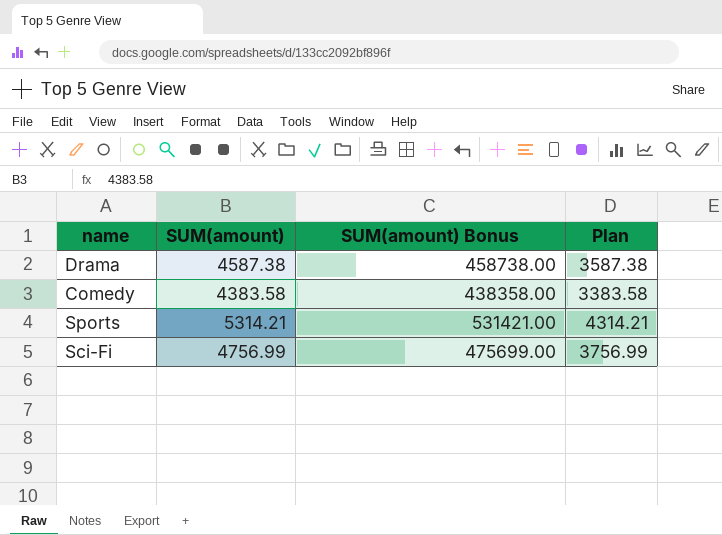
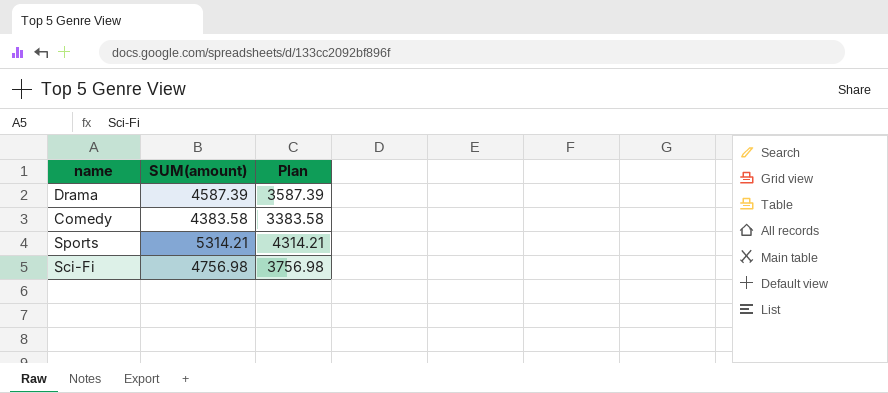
column SUM(amount) Bonus | formula: [SUM(amount)] * 100 -> none
Drama | SUM(amount): 4587.38 -> 4587.39
Drama | Plan: 3587.38 -> 3587.39
Sci-Fi | SUM(amount): 4756.99 -> 4756.98
Sci-Fi | Plan: 3756.99 -> 3756.98

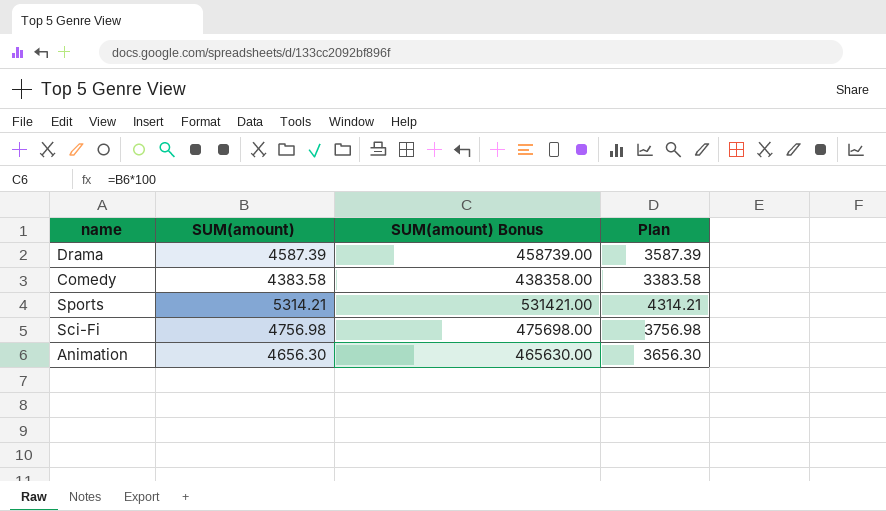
column SUM(amount) Bonus | formula: none -> [SUM(amount)] * 100
row Animation: none -> 4656.30 | 465630.00 | 3656.30

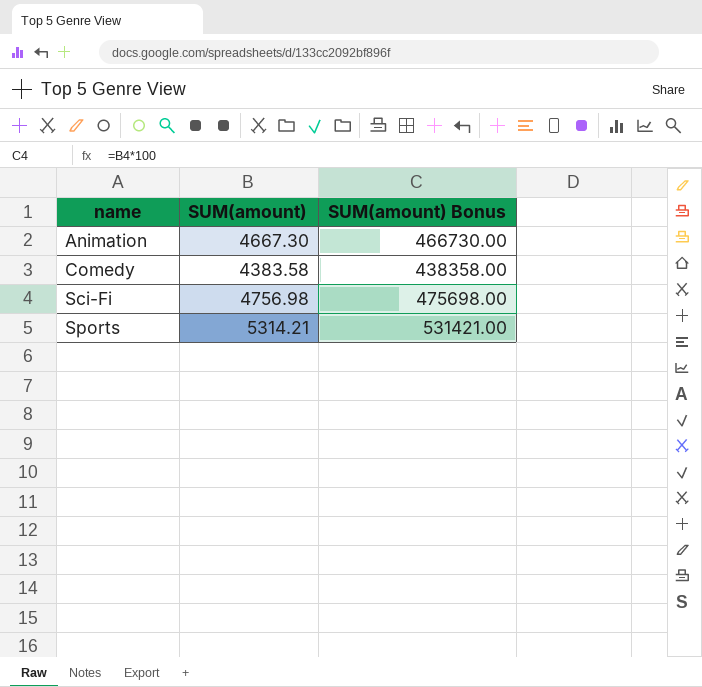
row order: none -> name ascending
column Plan | formula: [SUM(amount)] - 1000 -> none
row Drama: 4587.39 | 458739.00 | 3587.39 -> none
Animation | SUM(amount): 4656.30 -> 4667.30
Animation | SUM(amount) Bonus: 465630.00 -> 466730.00

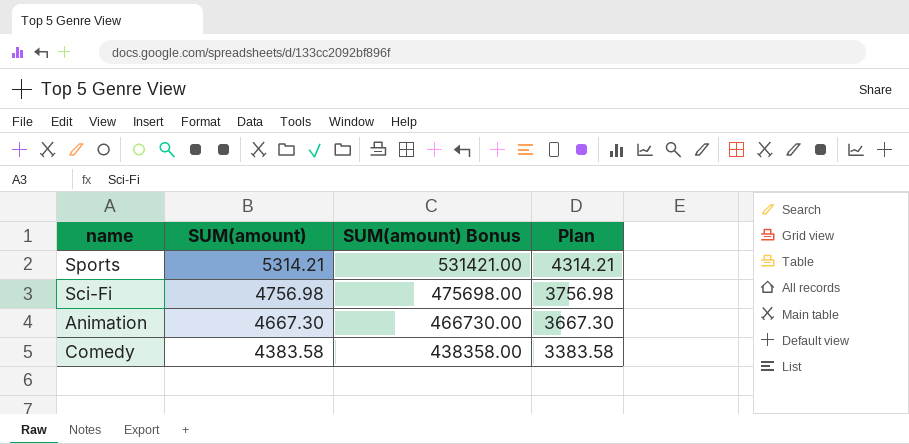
row order: name ascending -> SUM(amount) descending
column Plan | formula: none -> [SUM(amount)] - 1000

